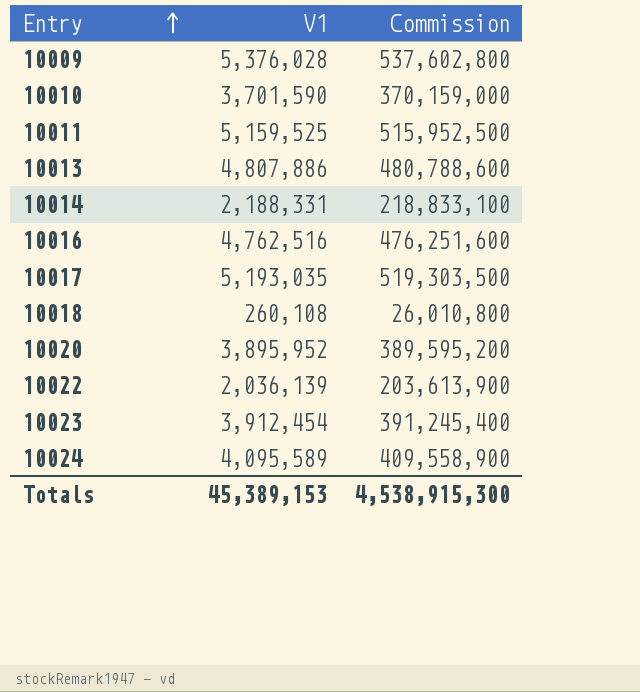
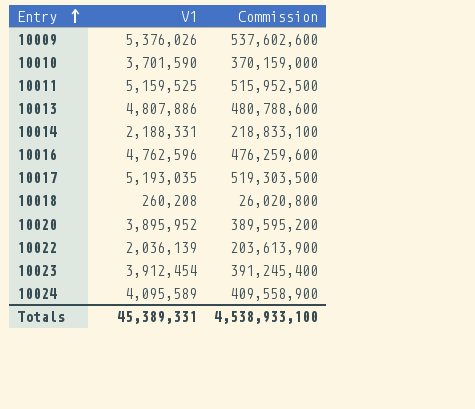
10009 | V1: 5,376,028 -> 5,376,026
10009 | Commission: 537,602,800 -> 537,602,600
10016 | V1: 4,762,516 -> 4,762,596
10016 | Commission: 476,251,600 -> 476,259,600
10018 | V1: 260,108 -> 260,208
10018 | Commission: 26,010,800 -> 26,020,800
Totals | V1: 45,389,153 -> 45,389,331
Totals | Commission: 4,538,915,300 -> 4,538,933,100

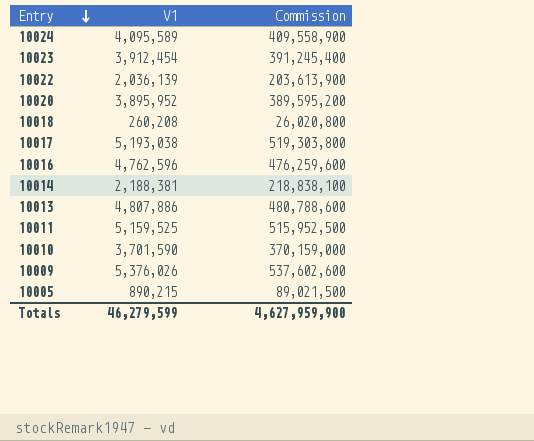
row order: Entry ascending -> Entry descending
10017 | V1: 5,193,035 -> 5,193,038
10017 | Commission: 519,303,500 -> 519,303,800
10014 | V1: 2,188,331 -> 2,188,381
10014 | Commission: 218,833,100 -> 218,838,100
row 10005: none -> 890,215 | 89,021,500
Totals | V1: 45,389,331 -> 46,279,599
Totals | Commission: 4,538,933,100 -> 4,627,959,900

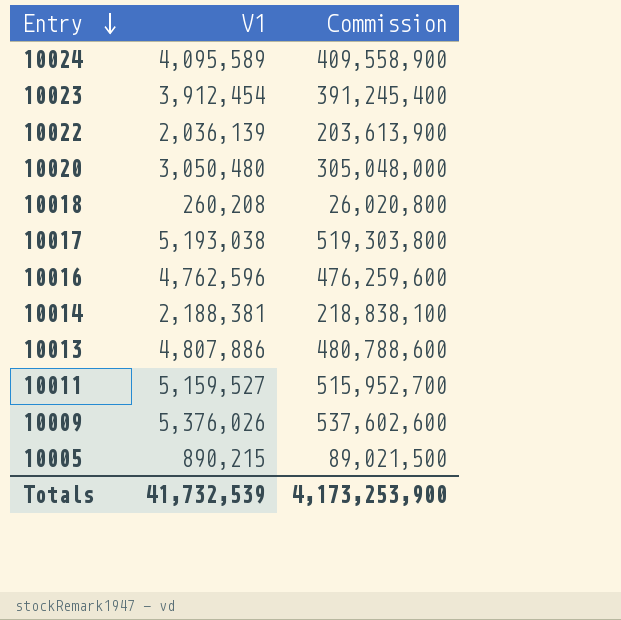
row 10010: 3,701,590 | 370,159,000 -> none
10020 | V1: 3,895,952 -> 3,050,480
10020 | Commission: 389,595,200 -> 305,048,000
10011 | V1: 5,159,525 -> 5,159,527
10011 | Commission: 515,952,500 -> 515,952,700
Totals | V1: 46,279,599 -> 41,732,539
Totals | Commission: 4,627,959,900 -> 4,173,253,900

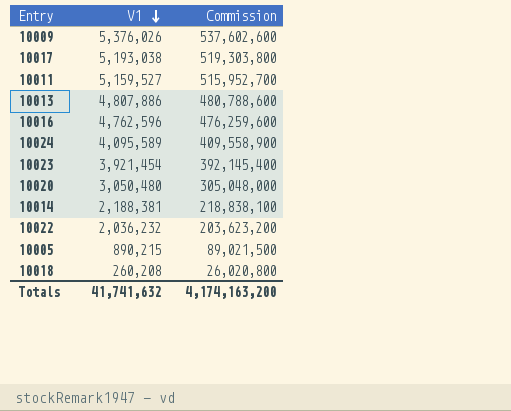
row order: Entry descending -> V1 descending
10023 | V1: 3,912,454 -> 3,921,454
10023 | Commission: 391,245,400 -> 392,145,400
10022 | V1: 2,036,139 -> 2,036,232
10022 | Commission: 203,613,900 -> 203,623,200
Totals | V1: 41,732,539 -> 41,741,632
Totals | Commission: 4,173,253,900 -> 4,174,163,200

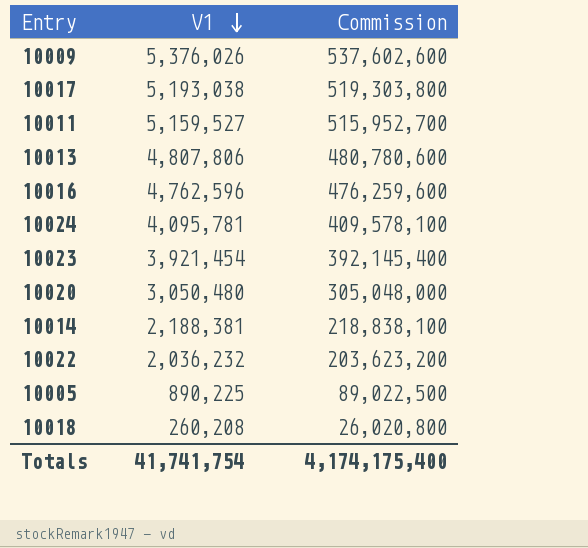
10013 | V1: 4,807,886 -> 4,807,806
10013 | Commission: 480,788,600 -> 480,780,600
10024 | V1: 4,095,589 -> 4,095,781
10024 | Commission: 409,558,900 -> 409,578,100
10005 | V1: 890,215 -> 890,225
10005 | Commission: 89,021,500 -> 89,022,500
Totals | V1: 41,741,632 -> 41,741,754
Totals | Commission: 4,174,163,200 -> 4,174,175,400

